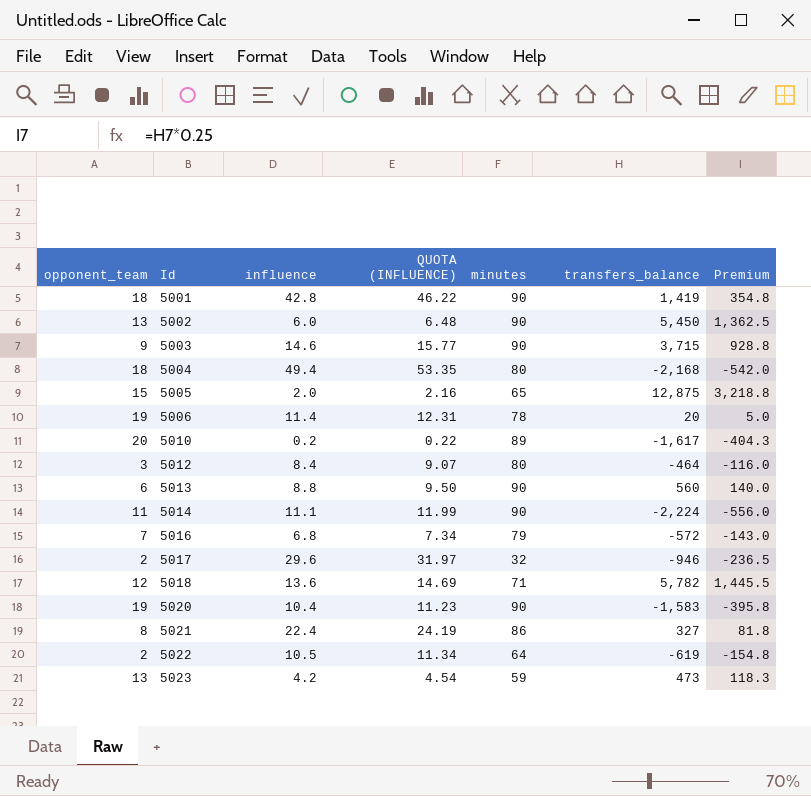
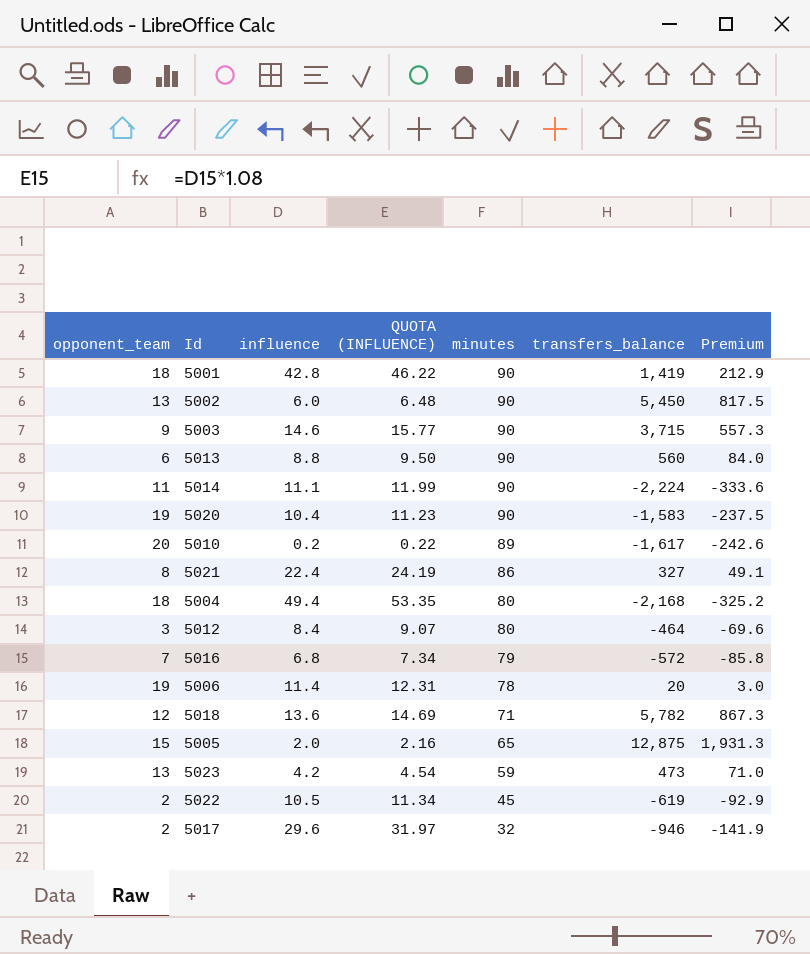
row order: Id ascending -> minutes descending
column Premium | formula: [transfers_balance] * 0.25 -> [transfers_balance] * 0.15
5022 | minutes: 64 -> 45

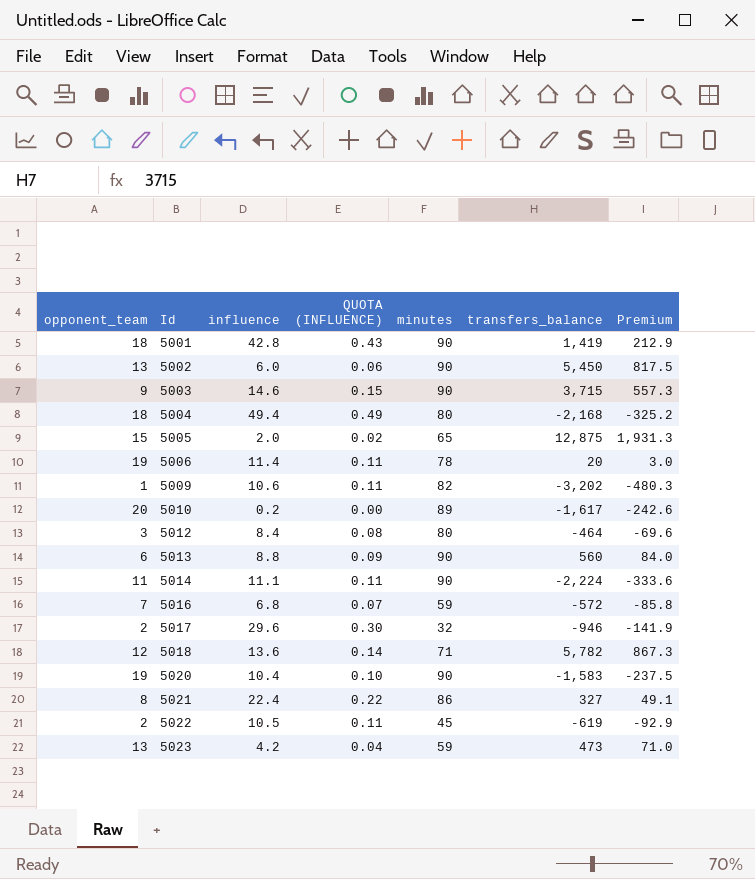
row order: minutes descending -> Id ascending
column QUOTA (INFLUENCE) | formula: [influence] * 1.08 -> [influence] * 0.01
row 5009: none -> 1 | 10.6 | 0.11 | 82 | -3,202 | -480.3
5016 | minutes: 79 -> 59

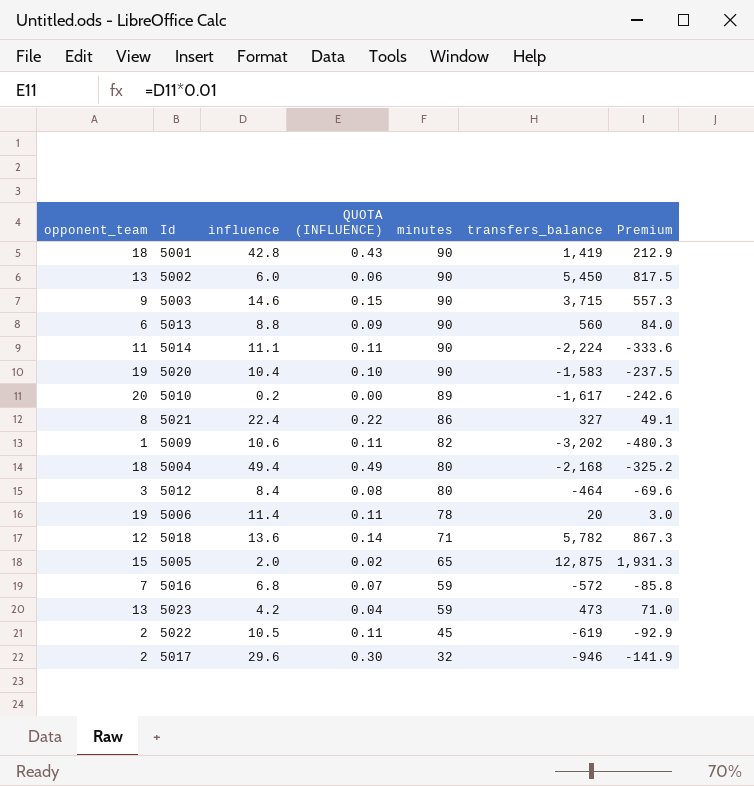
row order: Id ascending -> minutes descending

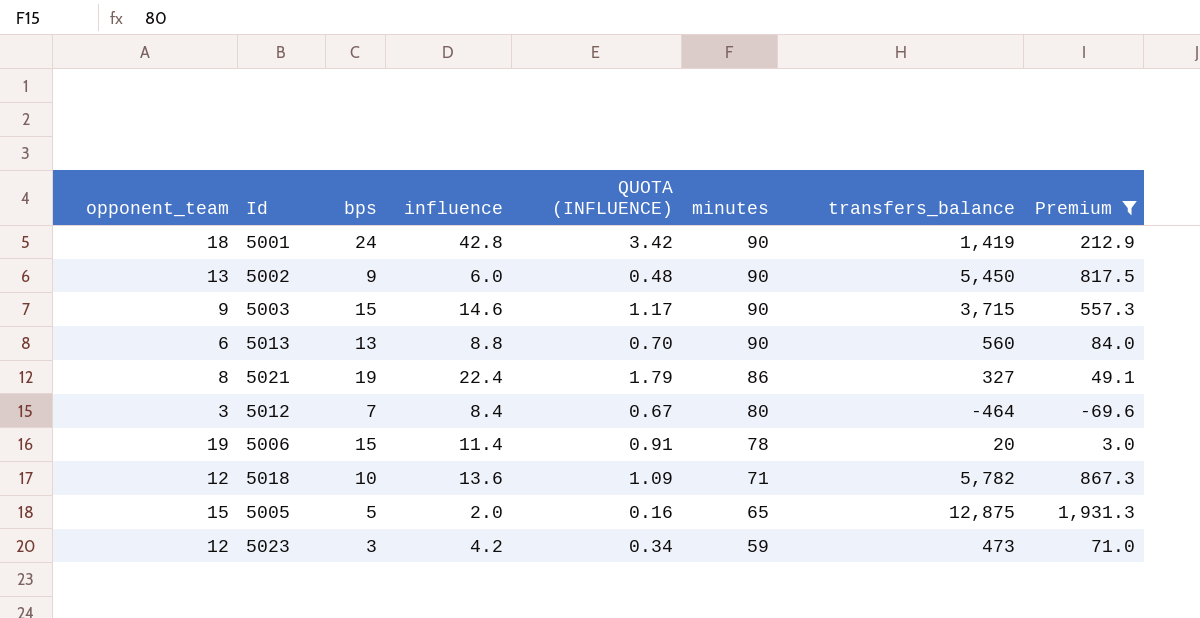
filter: none -> Premium >= -69.6
column bps | position: none -> 3
column QUOTA (INFLUENCE) | formula: [influence] * 0.01 -> [influence] * 0.08
5023 | opponent_team: 13 -> 12

